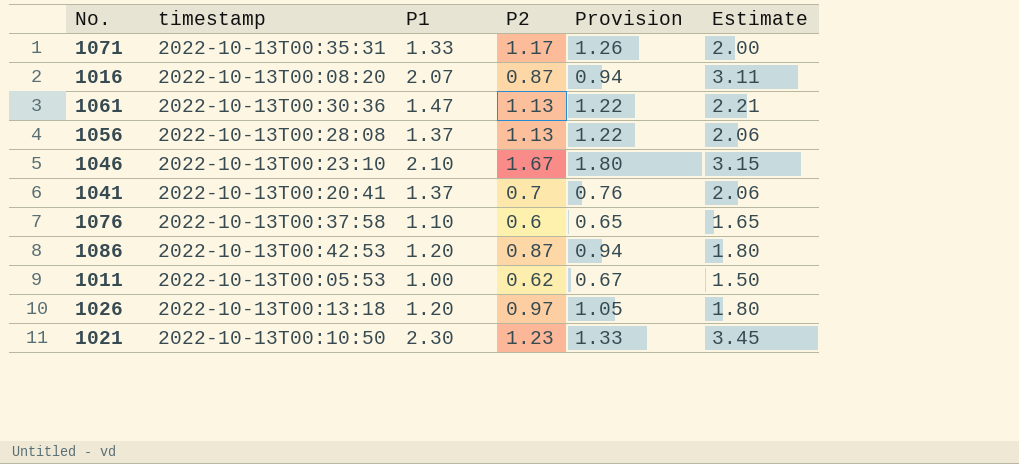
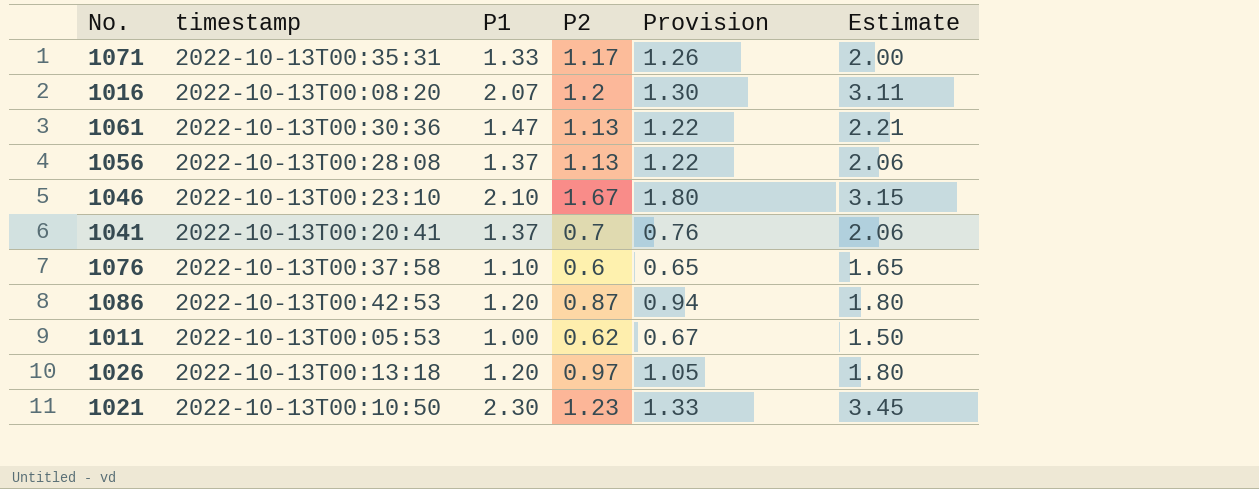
1016 | P2: 0.87 -> 1.2
1016 | Provision: 0.94 -> 1.30

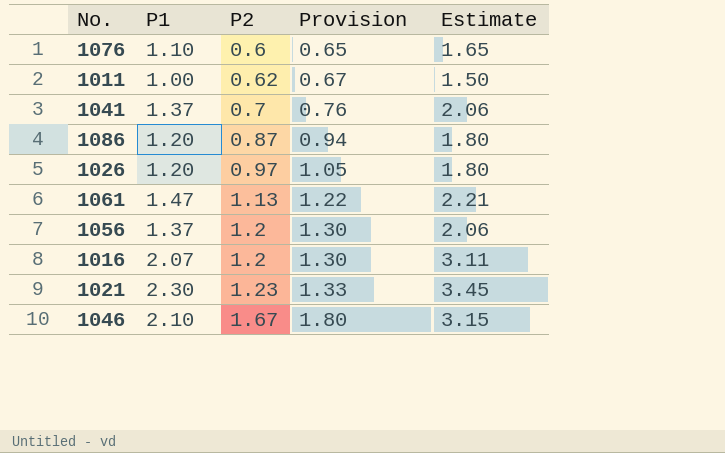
row order: none -> P2 ascending
column timestamp | position: 2 -> none
row 1071: 2022-10-13T00:35:31 | 1.33 | 1.17 | 1.26 | 2.00 -> none
1056 | P2: 1.13 -> 1.2
1056 | Provision: 1.22 -> 1.30

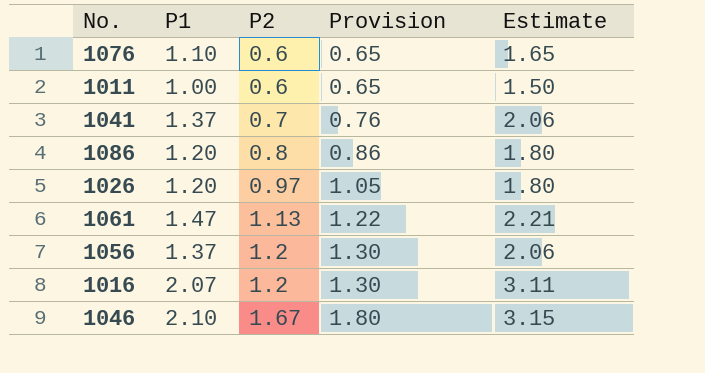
row 1021: 2.30 | 1.23 | 1.33 | 3.45 -> none
1011 | P2: 0.62 -> 0.6
1011 | Provision: 0.67 -> 0.65
1086 | P2: 0.87 -> 0.8
1086 | Provision: 0.94 -> 0.86

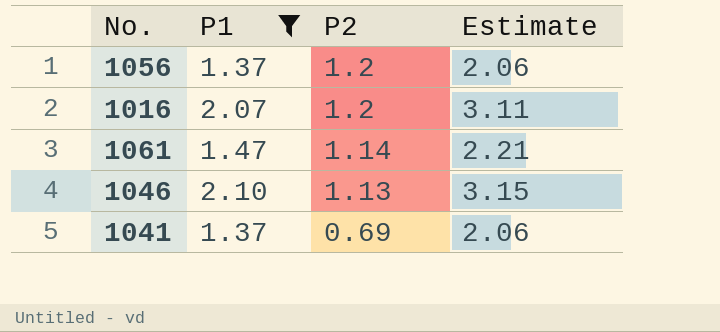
filter: none -> P1 >= 1.37
row order: P2 ascending -> P2 descending
column Provision | formula: [P2] * 1.08 -> none
1061 | P2: 1.13 -> 1.14
1046 | P2: 1.67 -> 1.13
1041 | P2: 0.7 -> 0.69

